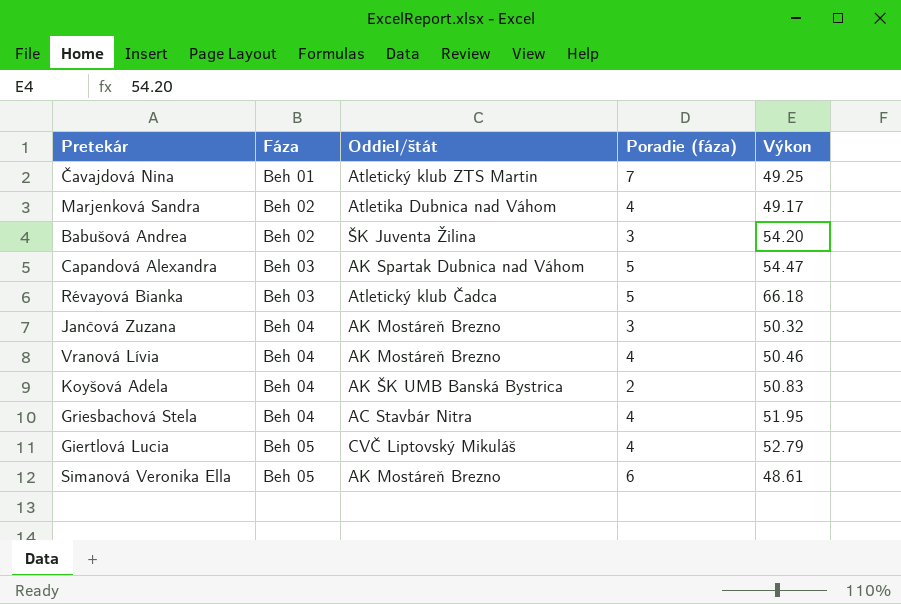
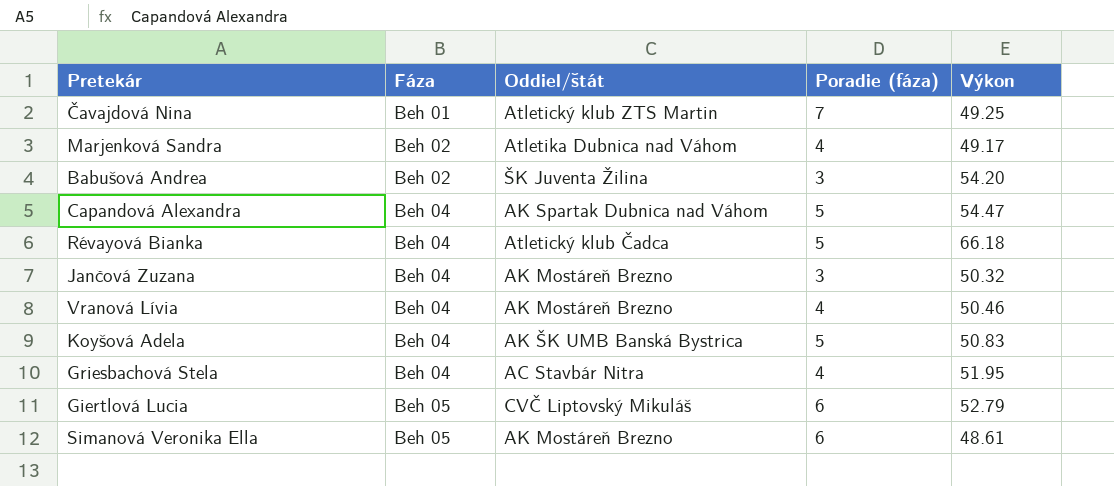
Capandová Alexandra | Fáza: Beh 03 -> Beh 04
Révayová Bianka | Fáza: Beh 03 -> Beh 04
Koyšová Adela | Poradie (fáza): 2 -> 5
Giertlová Lucia | Poradie (fáza): 4 -> 6

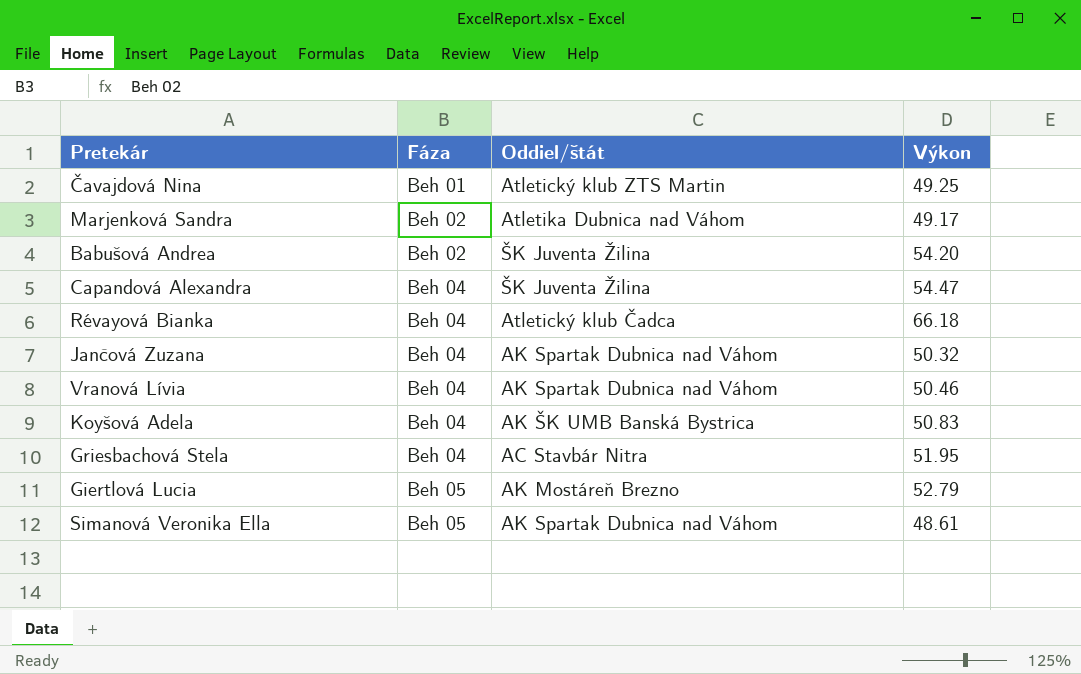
column Poradie (fáza) | position: 4 -> none
Capandová Alexandra | Oddiel/štát: AK Spartak Dubnica nad Váhom -> ŠK Juventa Žilina
Jančová Zuzana | Oddiel/štát: AK Mostáreň Brezno -> AK Spartak Dubnica nad Váhom
Vranová Lívia | Oddiel/štát: AK Mostáreň Brezno -> AK Spartak Dubnica nad Váhom
Giertlová Lucia | Oddiel/štát: CVČ Liptovský Mikuláš -> AK Mostáreň Brezno
Simanová Veronika Ella | Oddiel/štát: AK Mostáreň Brezno -> AK Spartak Dubnica nad Váhom

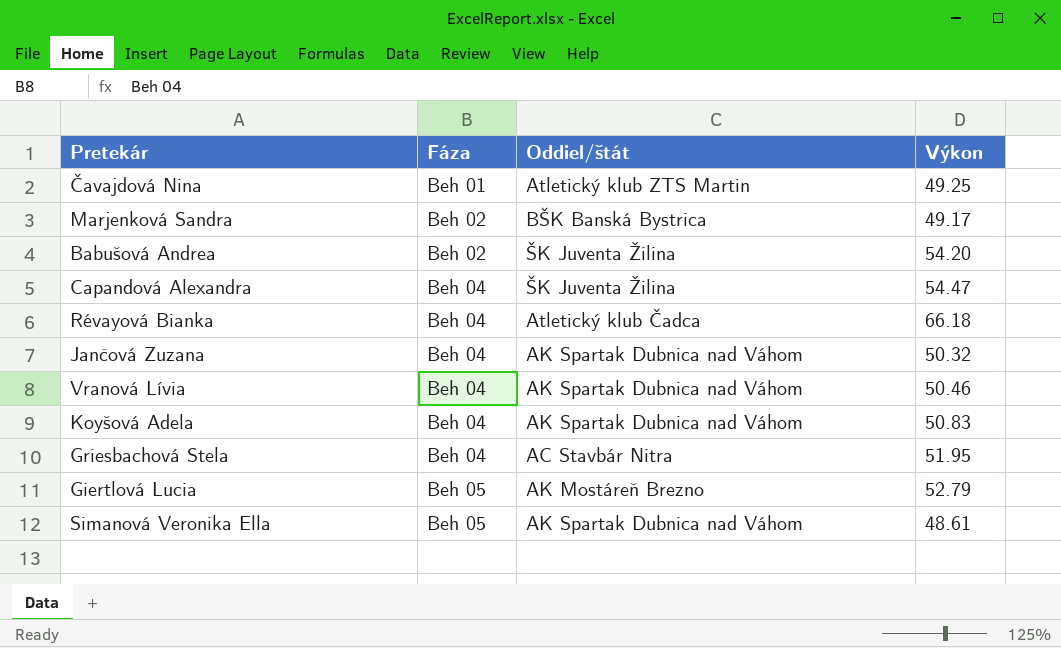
Marjenková Sandra | Oddiel/štát: Atletika Dubnica nad Váhom -> BŠK Banská Bystrica
Koyšová Adela | Oddiel/štát: AK ŠK UMB Banská Bystrica -> AK Spartak Dubnica nad Váhom

